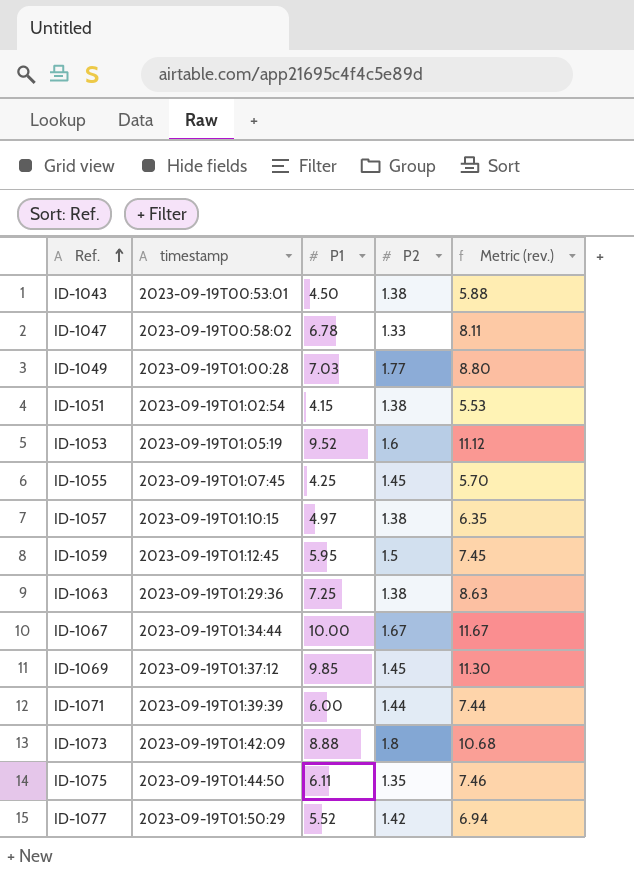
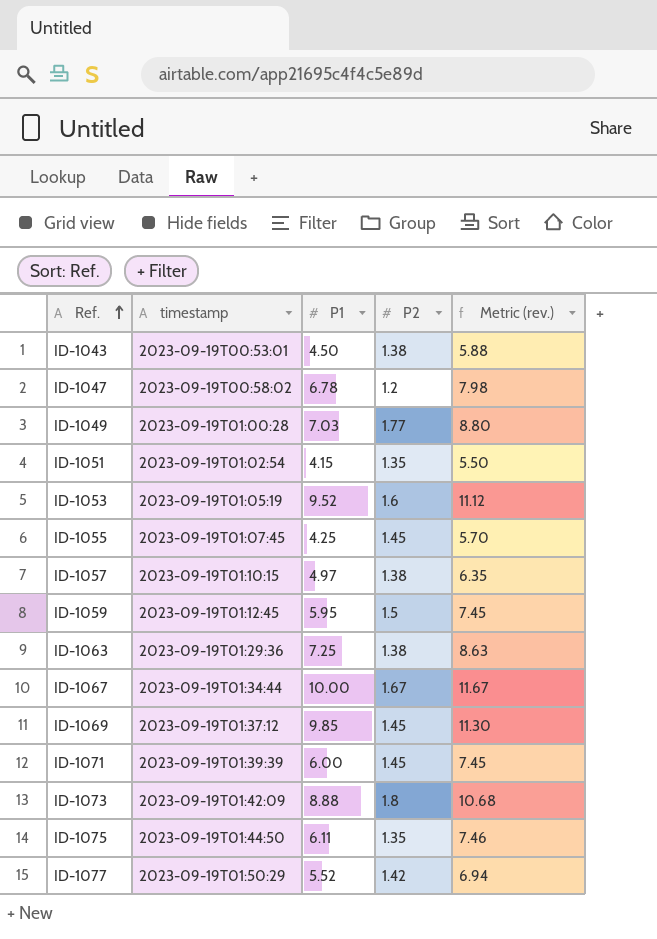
ID-1047 | P2: 1.33 -> 1.2
ID-1047 | Metric (rev.): 8.11 -> 7.98
ID-1051 | P2: 1.38 -> 1.35
ID-1051 | Metric (rev.): 5.53 -> 5.50
ID-1071 | P2: 1.44 -> 1.45
ID-1071 | Metric (rev.): 7.44 -> 7.45

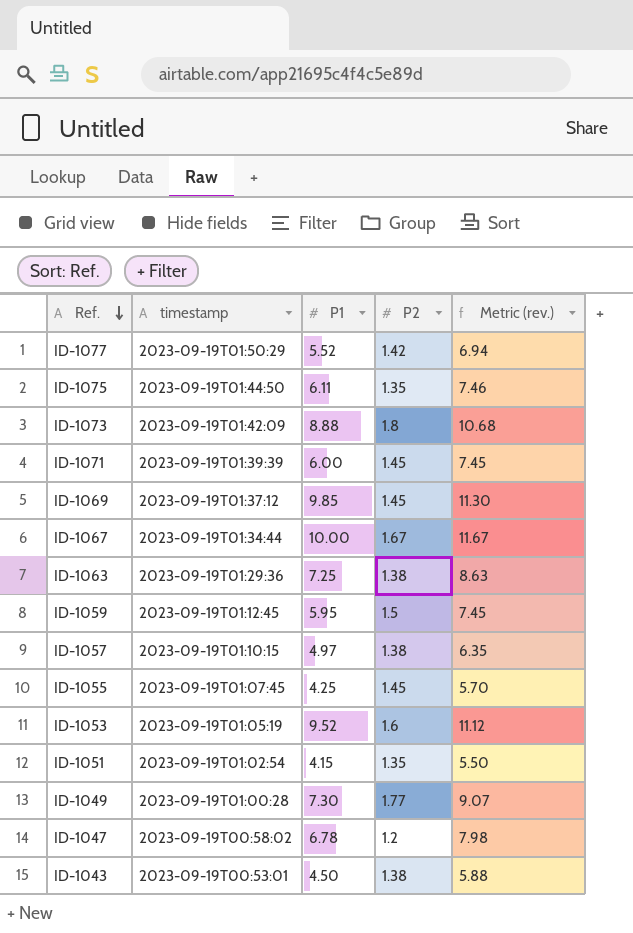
row order: Ref. ascending -> Ref. descending
ID-1049 | P1: 7.03 -> 7.30
ID-1049 | Metric (rev.): 8.80 -> 9.07

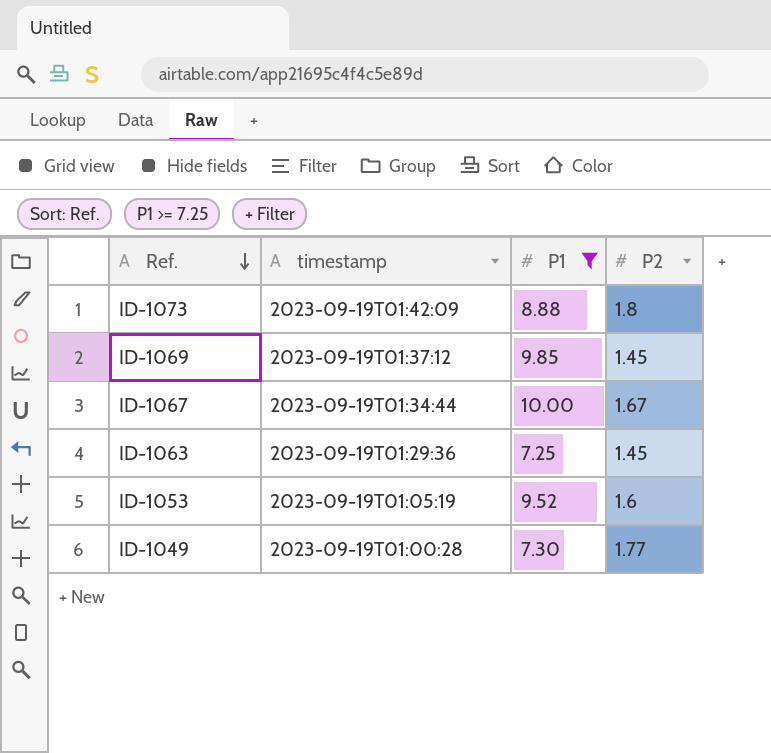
filter: none -> P1 >= 7.25
column Metric (rev.) | formula: [P1] + [P2] -> none
ID-1063 | P2: 1.38 -> 1.45

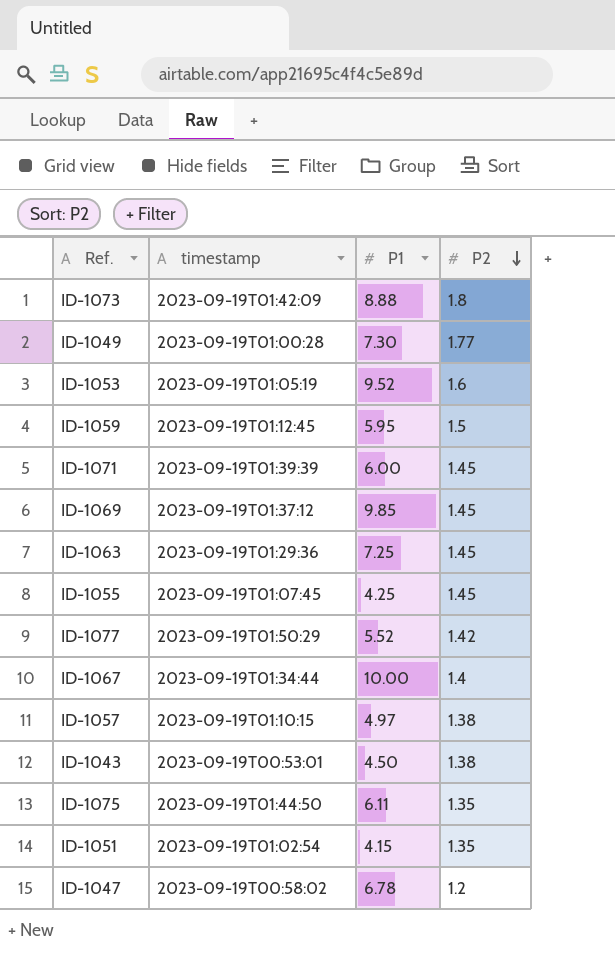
filter: P1 >= 7.25 -> none
row order: Ref. descending -> P2 descending
ID-1067 | P2: 1.67 -> 1.4

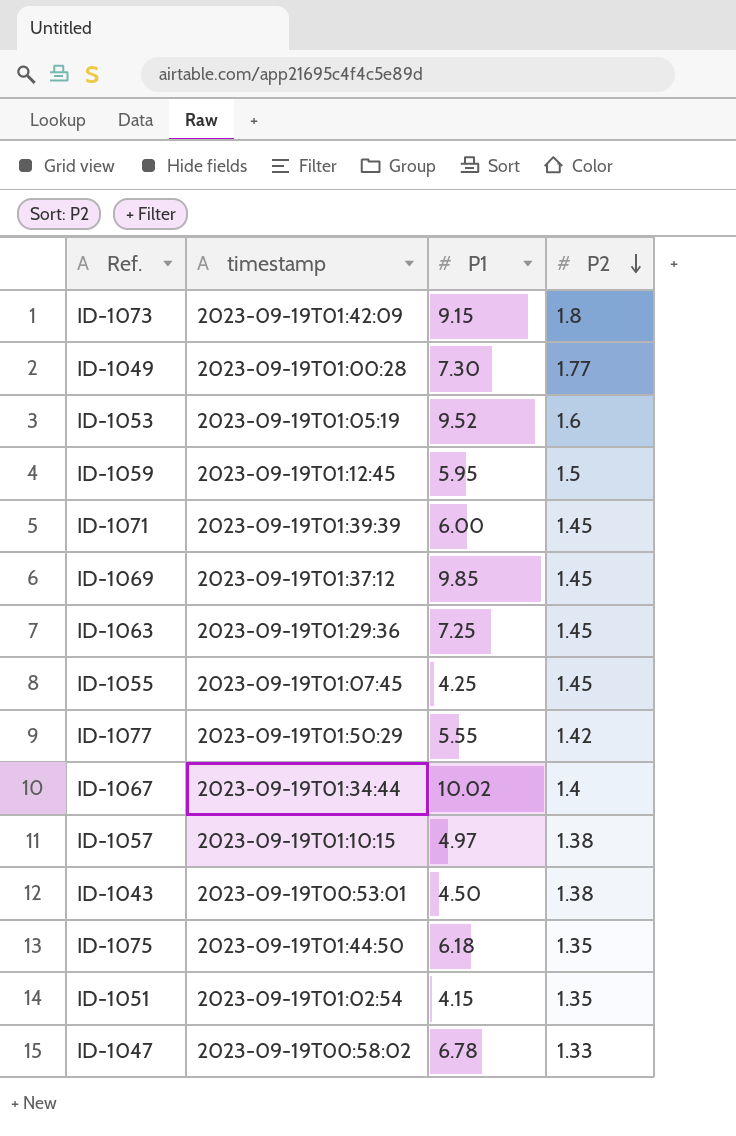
ID-1073 | P1: 8.88 -> 9.15
ID-1077 | P1: 5.52 -> 5.55
ID-1067 | P1: 10.00 -> 10.02
ID-1075 | P1: 6.11 -> 6.18
ID-1047 | P2: 1.2 -> 1.33

